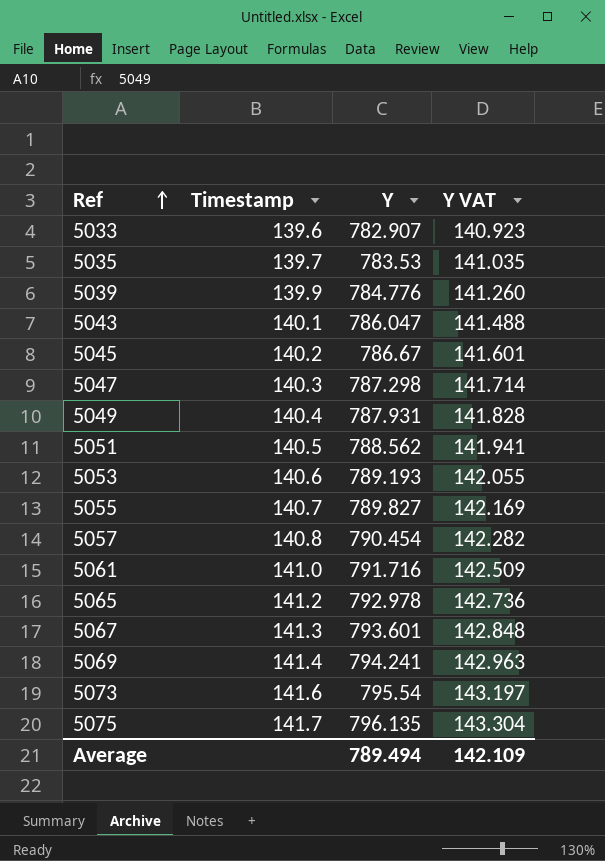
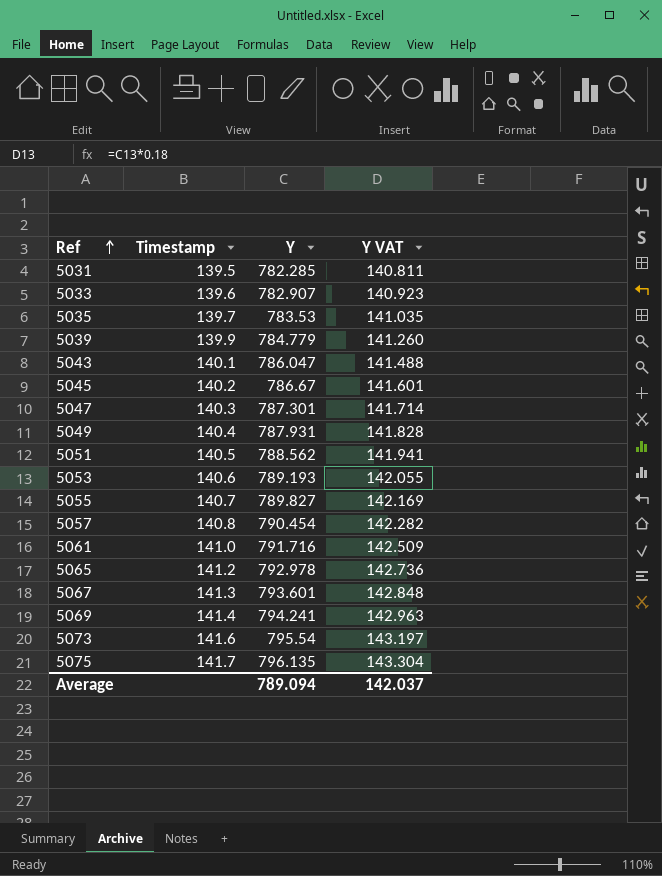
row 5031: none -> 139.5 | 782.285 | 140.811
5039 | Y: 784.776 -> 784.779
5047 | Y: 787.298 -> 787.301
Average | Y: 789.494 -> 789.094
Average | Y VAT: 142.109 -> 142.037

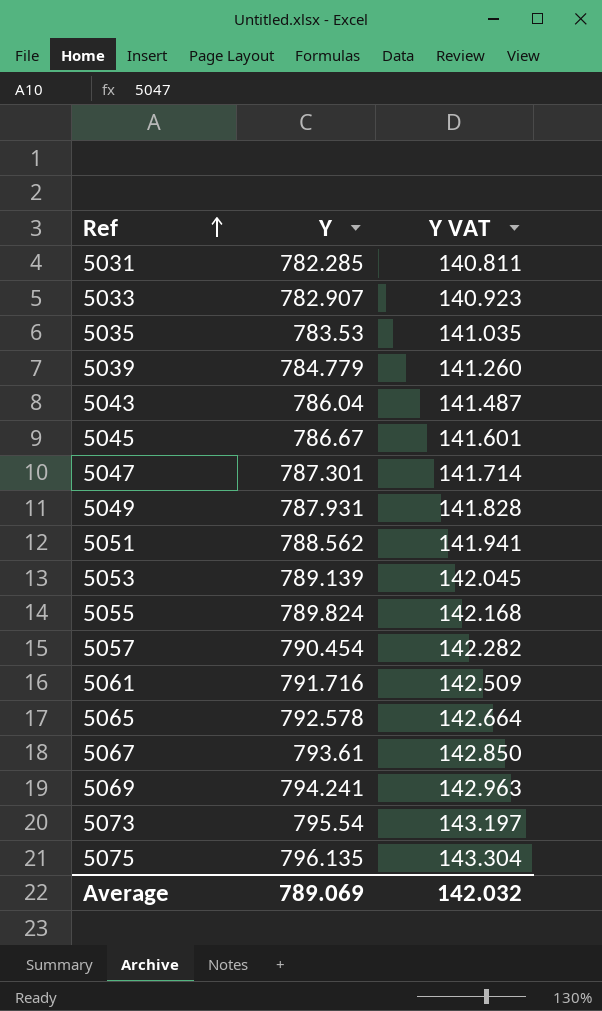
column Timestamp | position: 2 -> none
5043 | Y: 786.047 -> 786.04
5043 | Y VAT: 141.488 -> 141.487
5053 | Y: 789.193 -> 789.139
5053 | Y VAT: 142.055 -> 142.045
5055 | Y: 789.827 -> 789.824
5055 | Y VAT: 142.169 -> 142.168
5065 | Y: 792.978 -> 792.578
5065 | Y VAT: 142.736 -> 142.664
5067 | Y: 793.601 -> 793.61
5067 | Y VAT: 142.848 -> 142.850
Average | Y: 789.094 -> 789.069
Average | Y VAT: 142.037 -> 142.032

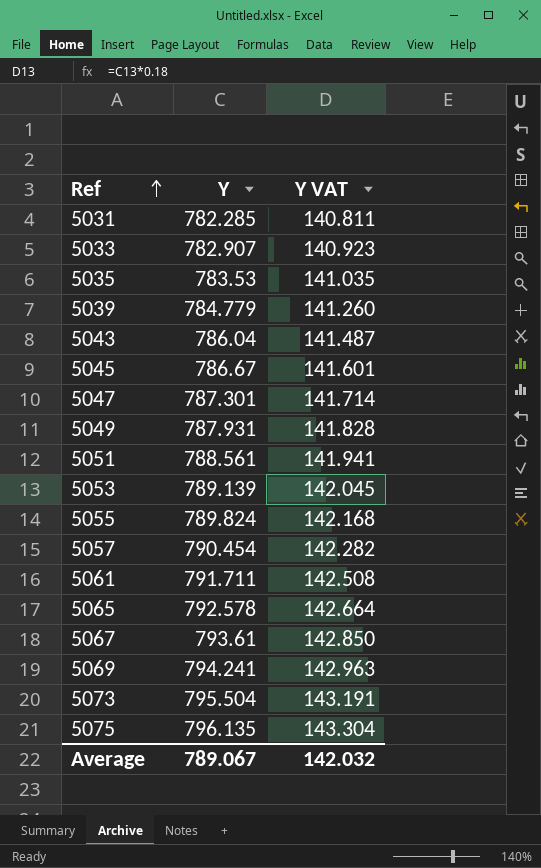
5051 | Y: 788.562 -> 788.561
5061 | Y: 791.716 -> 791.711
5061 | Y VAT: 142.509 -> 142.508
5073 | Y: 795.54 -> 795.504
5073 | Y VAT: 143.197 -> 143.191
Average | Y: 789.069 -> 789.067

